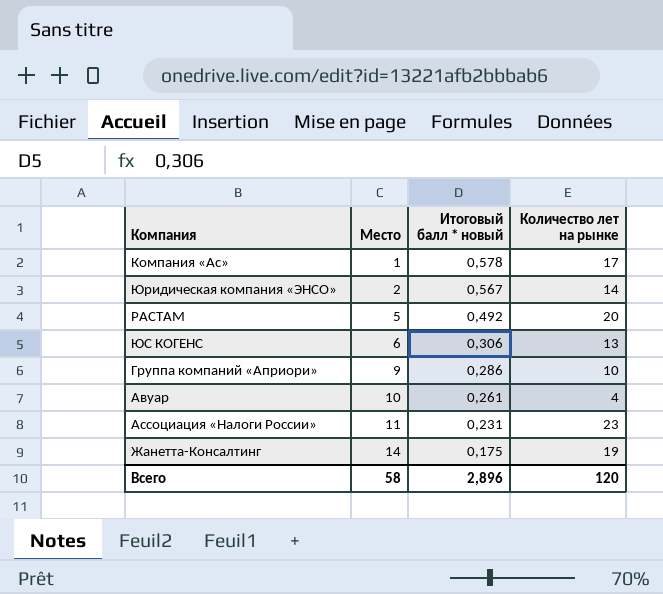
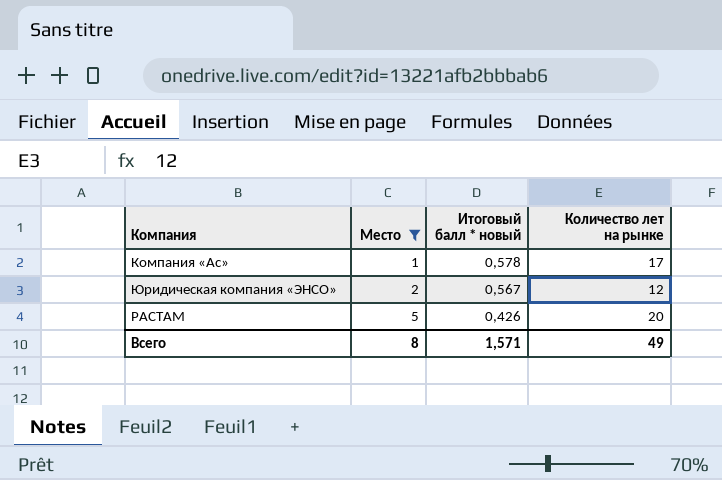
filter: none -> Место <= 5
Юридическая компания «ЭНСО» | Количество лет на рынке: 14 -> 12
РАСТАМ | Итоговый балл * новый: 0,492 -> 0,426
Всего | Место: 58 -> 8
Всего | Итоговый балл * новый: 2,896 -> 1,571
Всего | Количество лет на рынке: 120 -> 49

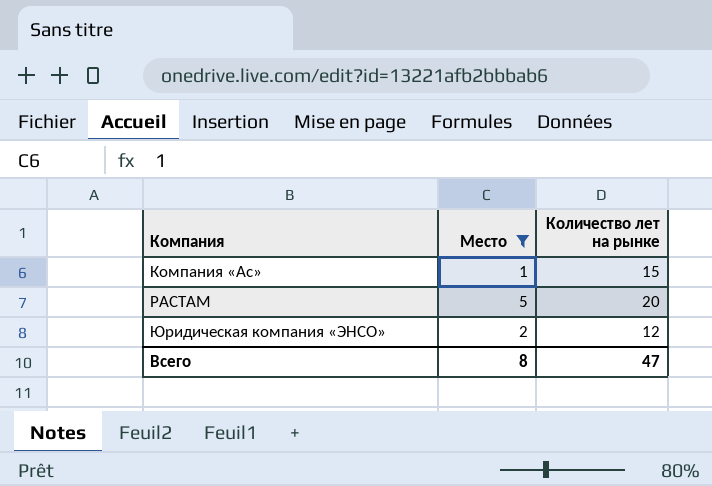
row order: Место ascending -> Компания ascending
column Итоговый балл * новый | position: 3 -> none
Компания «Ас» | Количество лет на рынке: 17 -> 15
Всего | Количество лет на рынке: 49 -> 47

